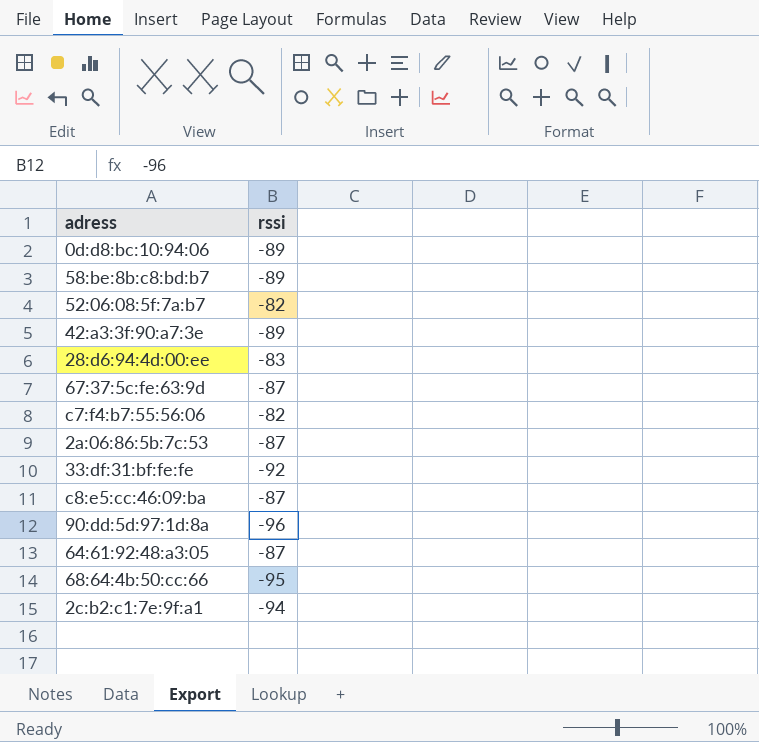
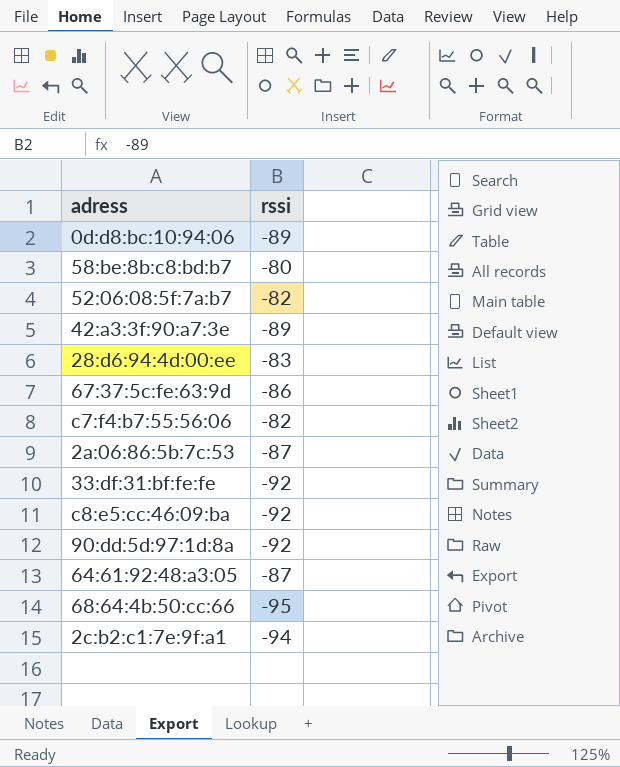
58:be:8b:c8:bd:b7 | rssi: -89 -> -80
67:37:5c:fe:63:9d | rssi: -87 -> -86
c8:e5:cc:46:09:ba | rssi: -87 -> -92
90:dd:5d:97:1d:8a | rssi: -96 -> -92

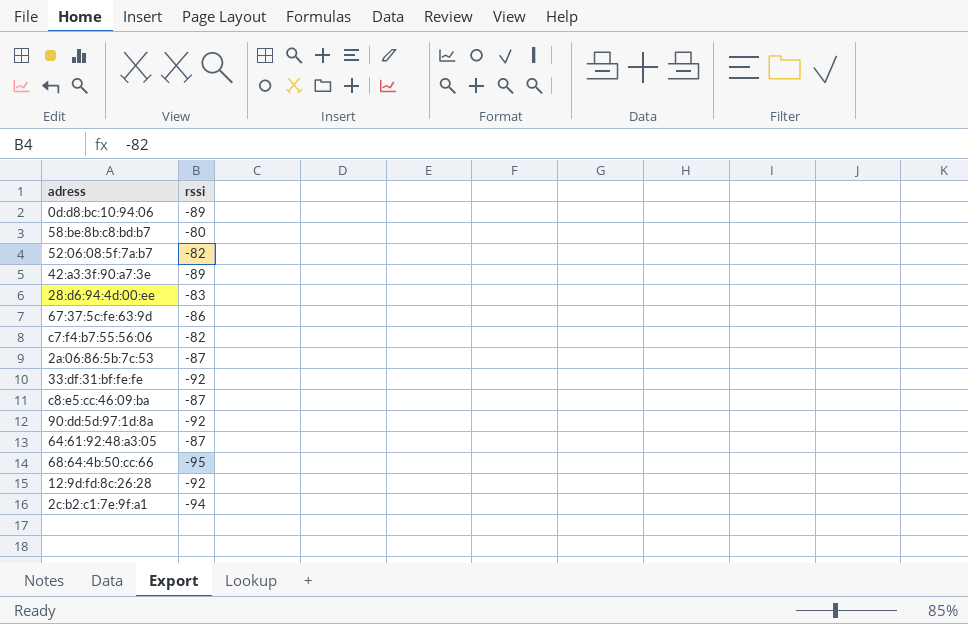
c8:e5:cc:46:09:ba | rssi: -92 -> -87
row 12:9d:fd:8c:26:28: none -> -92

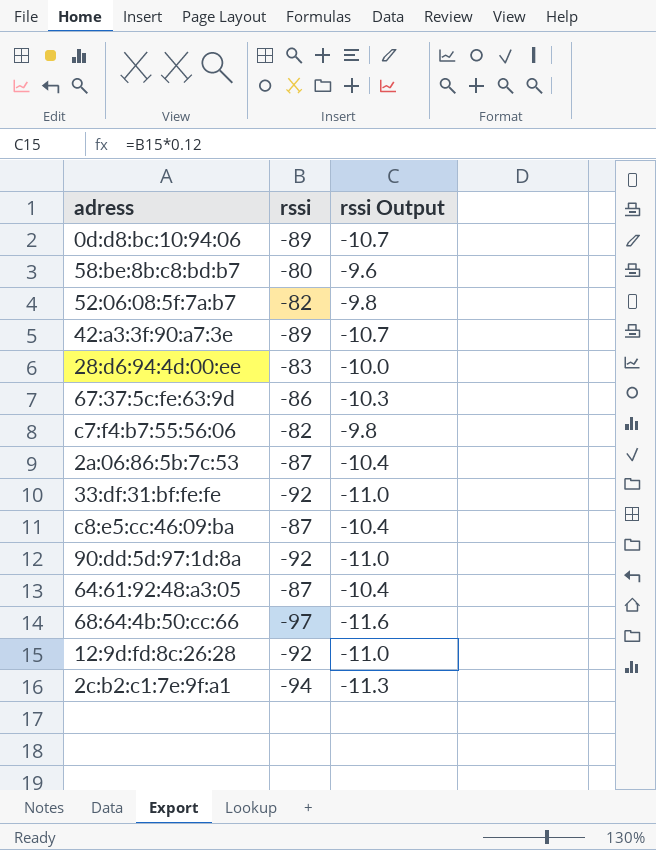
column rssi Output | formula: none -> [rssi] * 0.12
68:64:4b:50:cc:66 | rssi: -95 -> -97

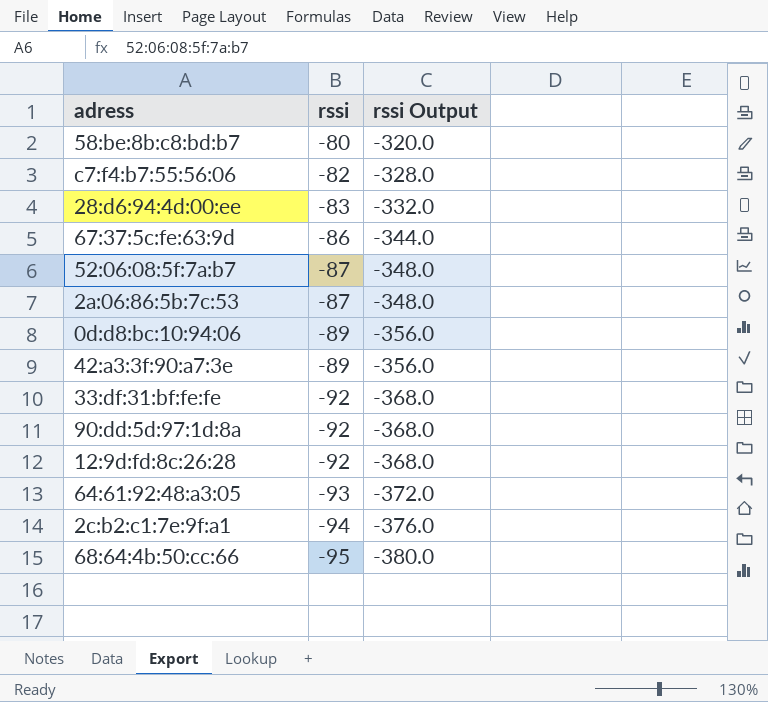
row order: none -> rssi descending
column rssi Output | formula: [rssi] * 0.12 -> [rssi] * 4
row c8:e5:cc:46:09:ba: -87 | -10.4 -> none
52:06:08:5f:7a:b7 | rssi: -82 -> -87
64:61:92:48:a3:05 | rssi: -87 -> -93
68:64:4b:50:cc:66 | rssi: -97 -> -95

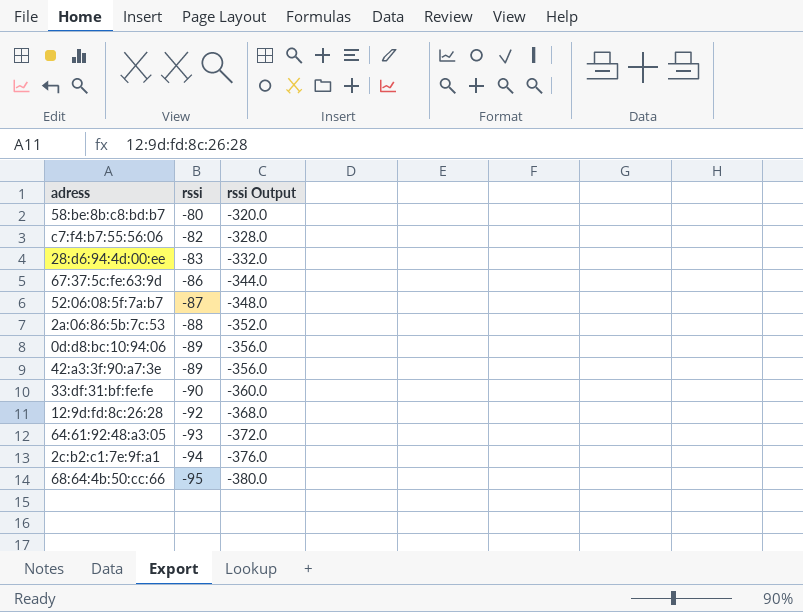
row 90:dd:5d:97:1d:8a: -92 | -368.0 -> none
2a:06:86:5b:7c:53 | rssi: -87 -> -88
2a:06:86:5b:7c:53 | rssi Output: -348.0 -> -352.0
33:df:31:bf:fe:fe | rssi: -92 -> -90
33:df:31:bf:fe:fe | rssi Output: -368.0 -> -360.0

